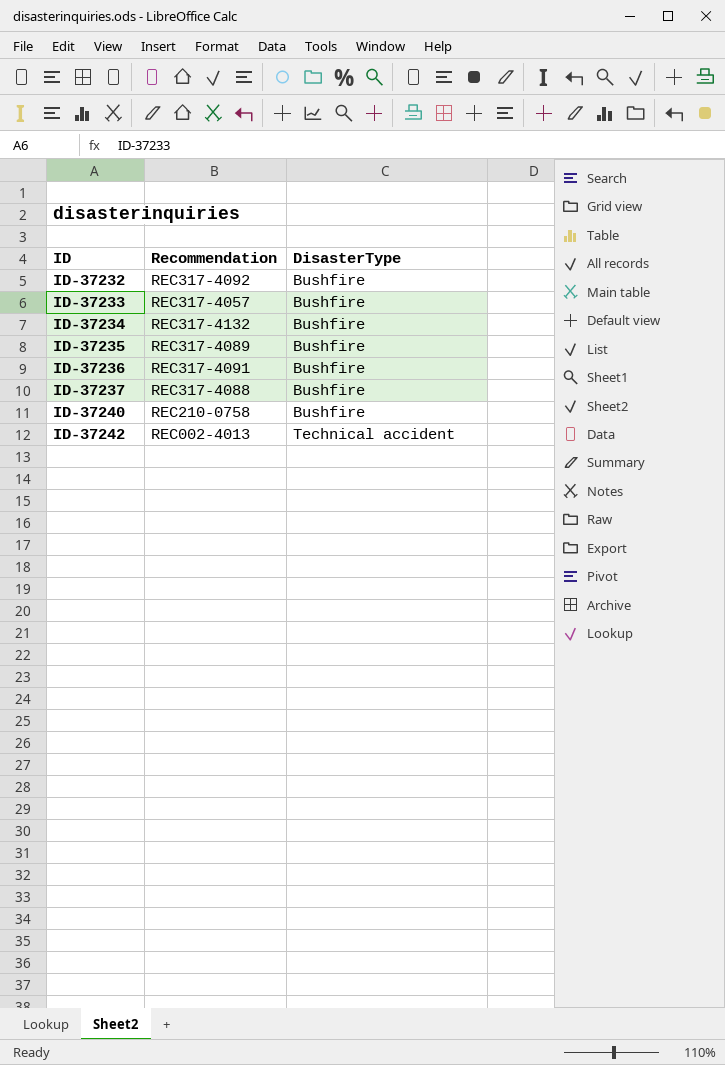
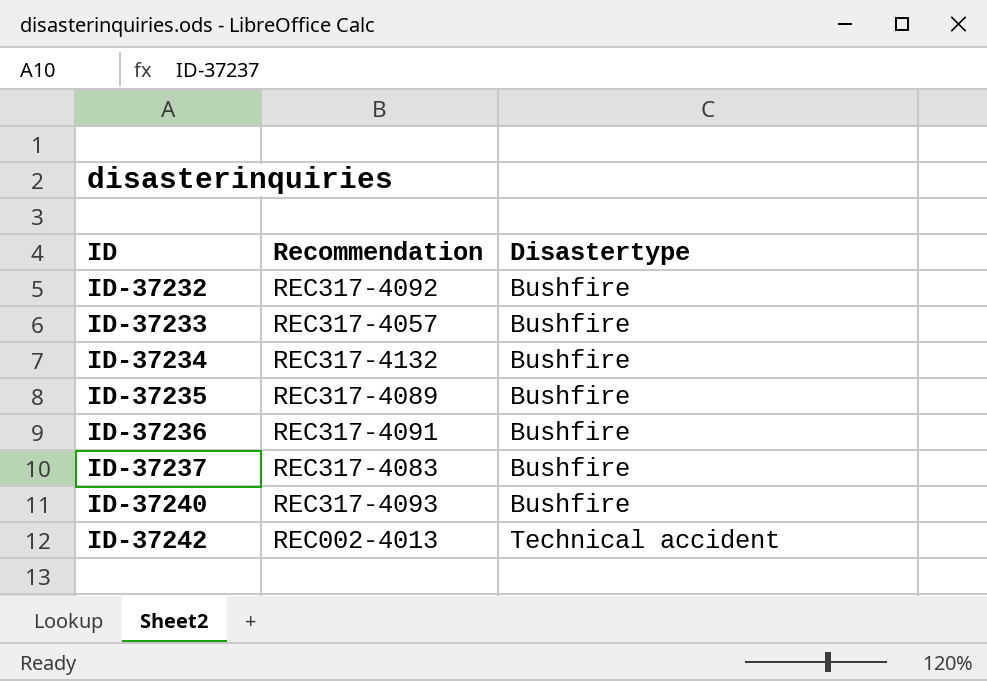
column name: DisasterType -> Disastertype
ID-37237 | Recommendation: REC317-4088 -> REC317-4083
ID-37240 | Recommendation: REC210-0758 -> REC317-4093

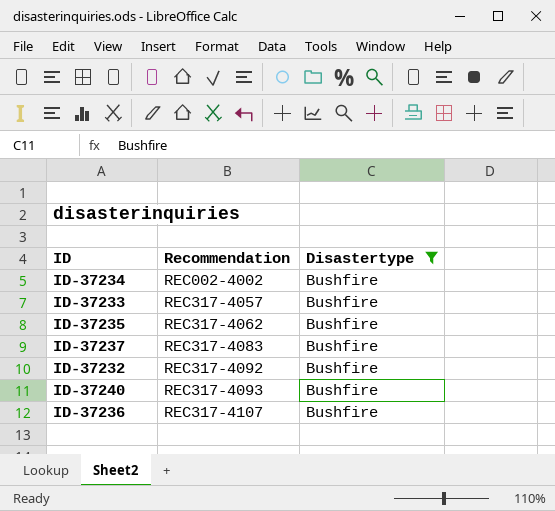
filter: none -> Disastertype = Bushfire
row order: ID ascending -> Recommendation ascending
ID-37234 | Recommendation: REC317-4132 -> REC002-4002
ID-37235 | Recommendation: REC317-4089 -> REC317-4062
ID-37236 | Recommendation: REC317-4091 -> REC317-4107

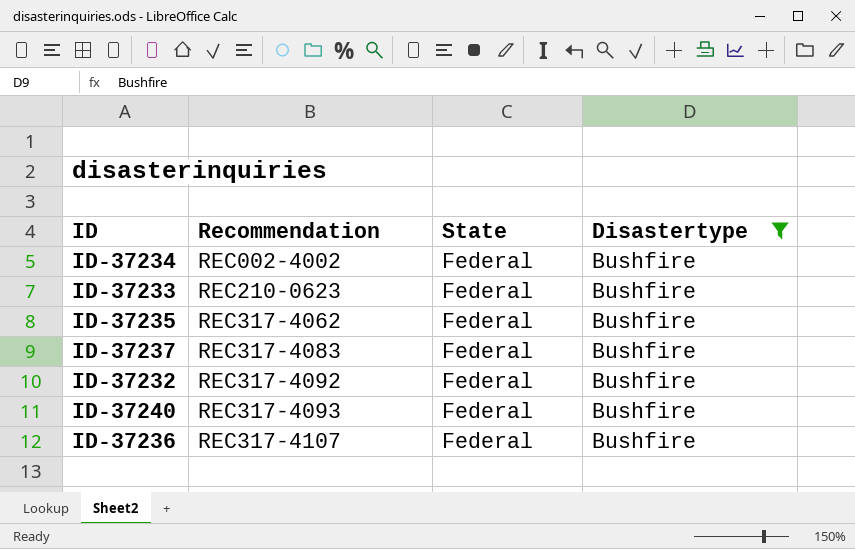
column State | position: none -> 3
ID-37233 | Recommendation: REC317-4057 -> REC210-0623

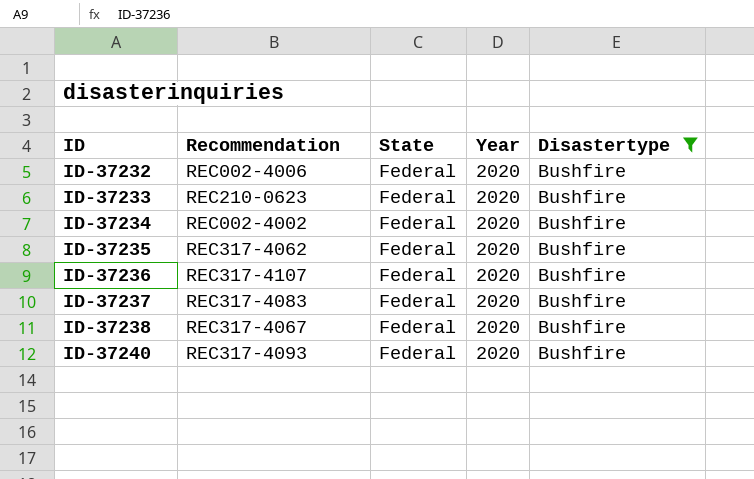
row order: Recommendation ascending -> ID ascending
column Year | position: none -> 4
ID-37232 | Recommendation: REC317-4092 -> REC002-4006
row ID-37238: none -> REC317-4067 | Federal | 2020 | Bushfire

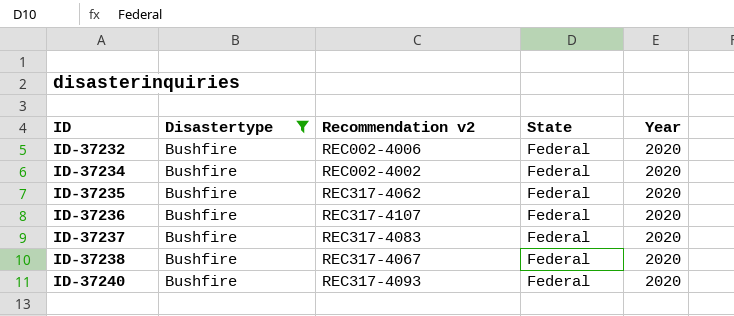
column Disastertype | position: 5 -> 2
column name: Recommendation -> Recommendation v2
row ID-37233: REC210-0623 | Federal | 2020 | Bushfire -> none

